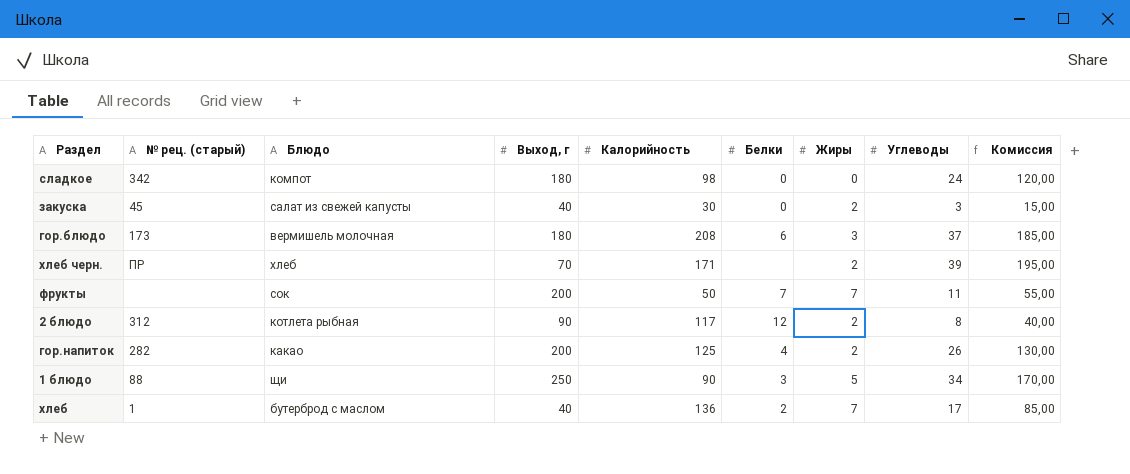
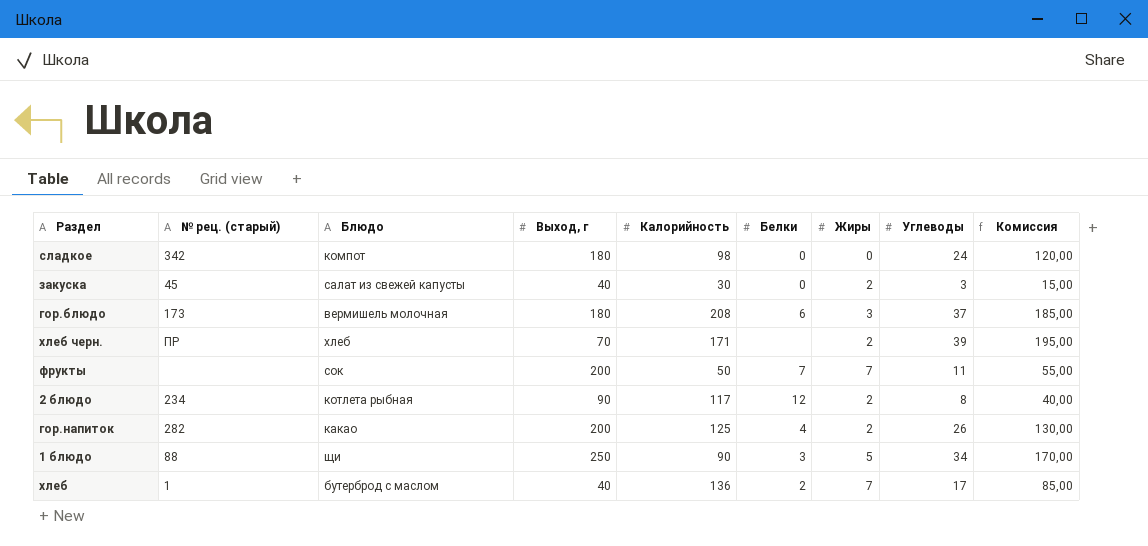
2 блюдо | № рец. (старый): 312 -> 234

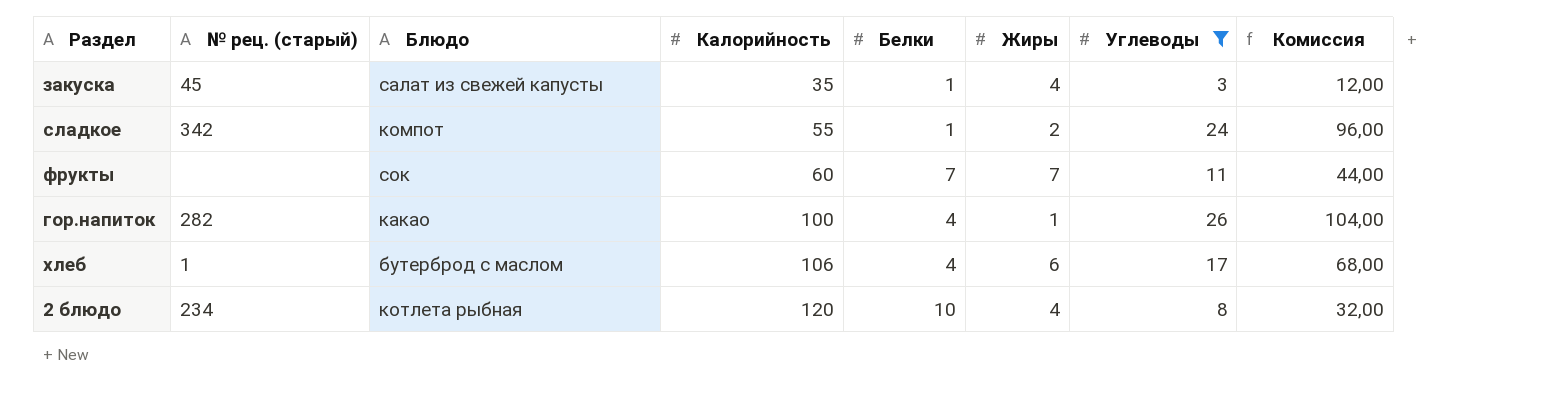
filter: none -> Углеводы <= 26
row order: none -> Калорийность ascending
column Выход, г | position: 4 -> none
column Комиссия | formula: [Углеводы] * 5 -> [Углеводы] * 4
закуска | Калорийность: 30 -> 35
закуска | Белки: 0 -> 1
закуска | Жиры: 2 -> 4
сладкое | Калорийность: 98 -> 55
сладкое | Белки: 0 -> 1
сладкое | Жиры: 0 -> 2
фрукты | Калорийность: 50 -> 60
гор.напиток | Калорийность: 125 -> 100
гор.напиток | Жиры: 2 -> 1
хлеб | Калорийность: 136 -> 106
хлеб | Белки: 2 -> 4
хлеб | Жиры: 7 -> 6
2 блюдо | Калорийность: 117 -> 120
2 блюдо | Белки: 12 -> 10
2 блюдо | Жиры: 2 -> 4

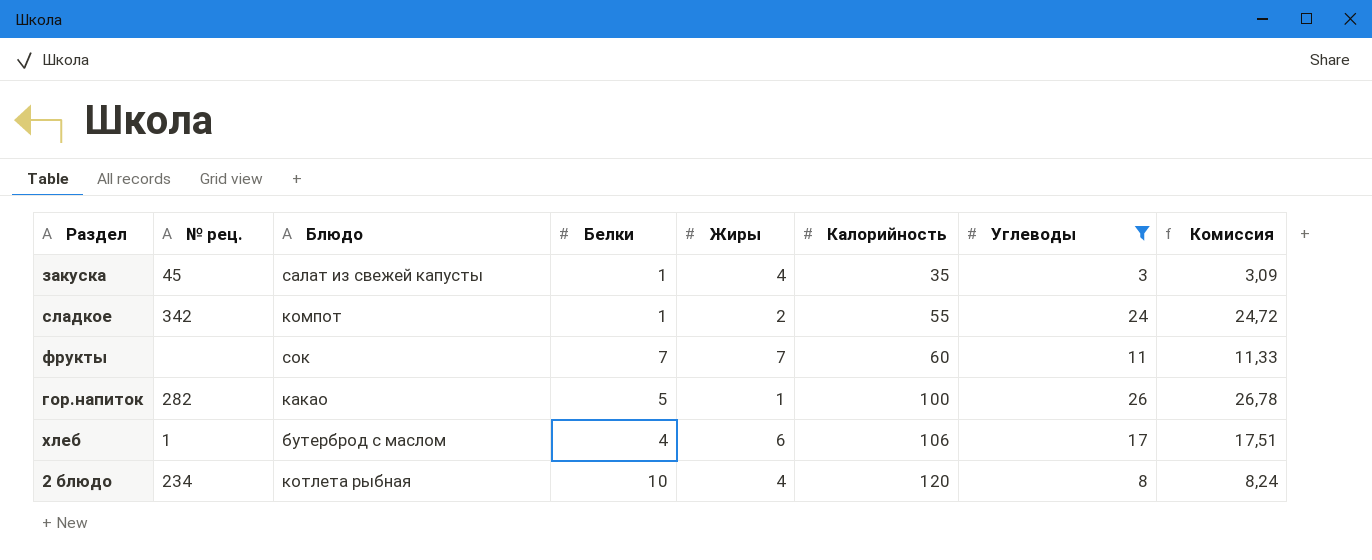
column name: № рец. (старый) -> № рец.
column Калорийность | position: 4 -> 6
column Комиссия | formula: [Углеводы] * 4 -> [Углеводы] * 1,03
гор.напиток | Белки: 4 -> 5

